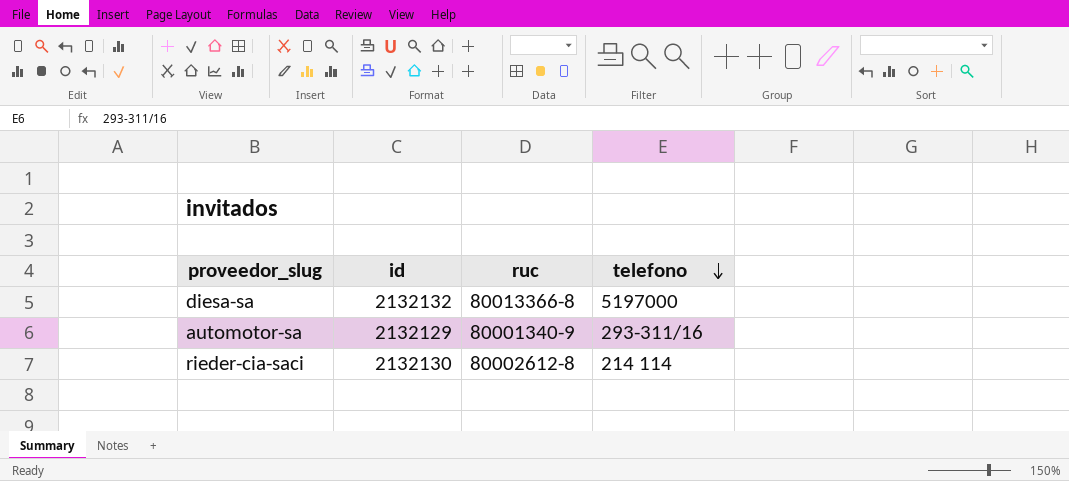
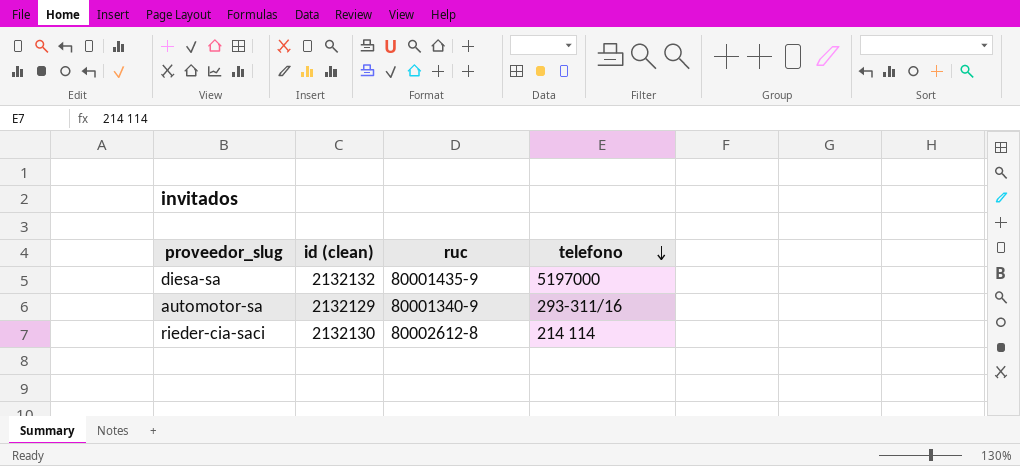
column name: id -> id (clean)
diesa-sa | ruc: 80013366-8 -> 80001435-9

